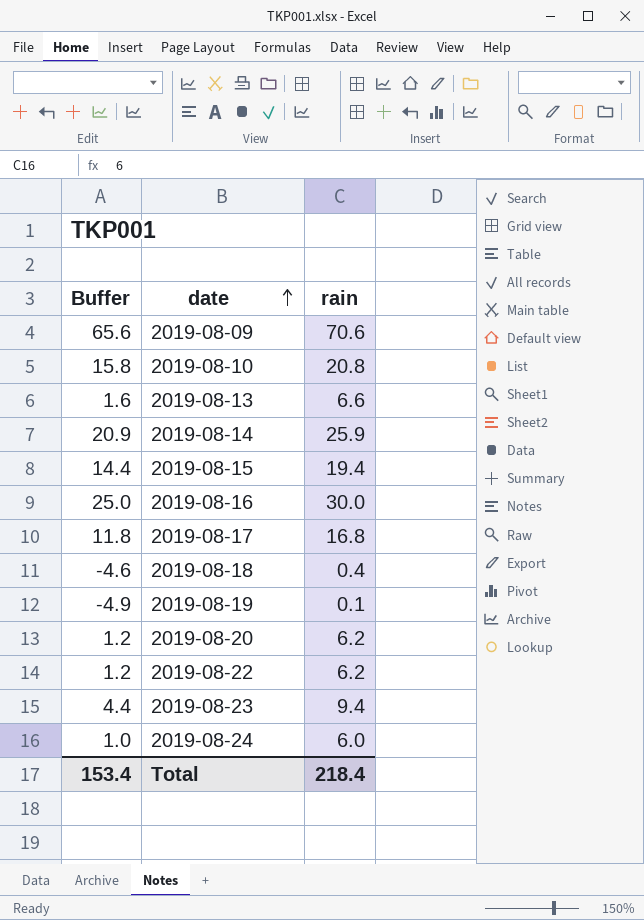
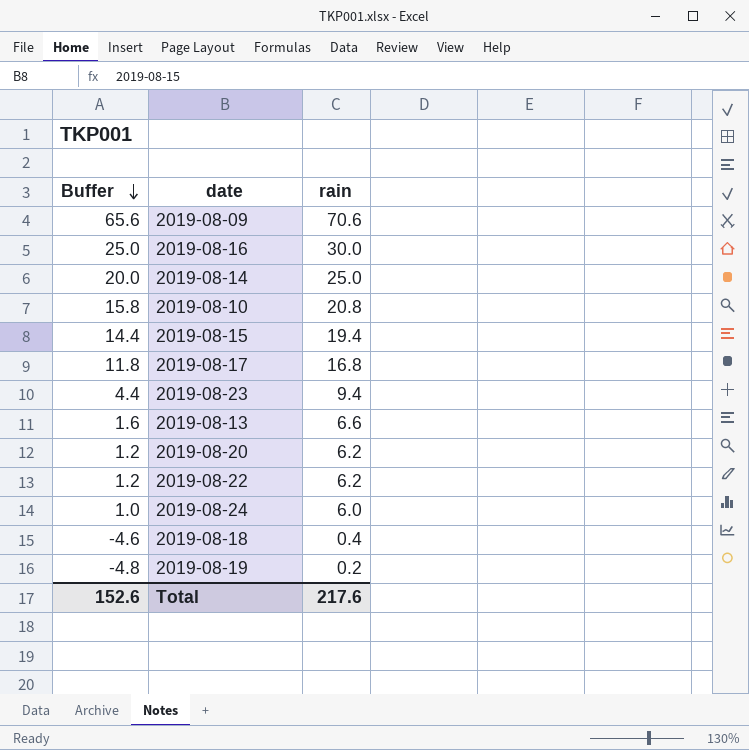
row order: date ascending -> Buffer descending
2019-08-14 | Buffer: 20.9 -> 20.0
2019-08-14 | rain: 25.9 -> 25.0
2019-08-19 | Buffer: -4.9 -> -4.8
2019-08-19 | rain: 0.1 -> 0.2
Total | Buffer: 153.4 -> 152.6
Total | rain: 218.4 -> 217.6

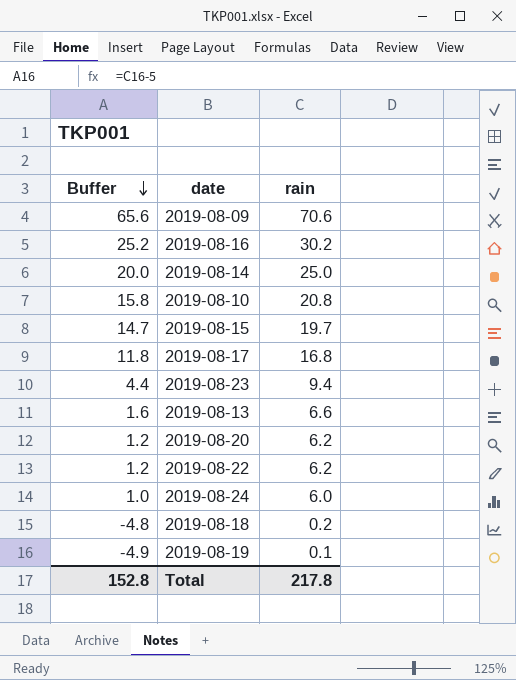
2019-08-16 | Buffer: 25.0 -> 25.2
2019-08-16 | rain: 30.0 -> 30.2
2019-08-15 | Buffer: 14.4 -> 14.7
2019-08-15 | rain: 19.4 -> 19.7
2019-08-18 | Buffer: -4.6 -> -4.8
2019-08-18 | rain: 0.4 -> 0.2
2019-08-19 | Buffer: -4.8 -> -4.9
2019-08-19 | rain: 0.2 -> 0.1
Total | Buffer: 152.6 -> 152.8
Total | rain: 217.6 -> 217.8

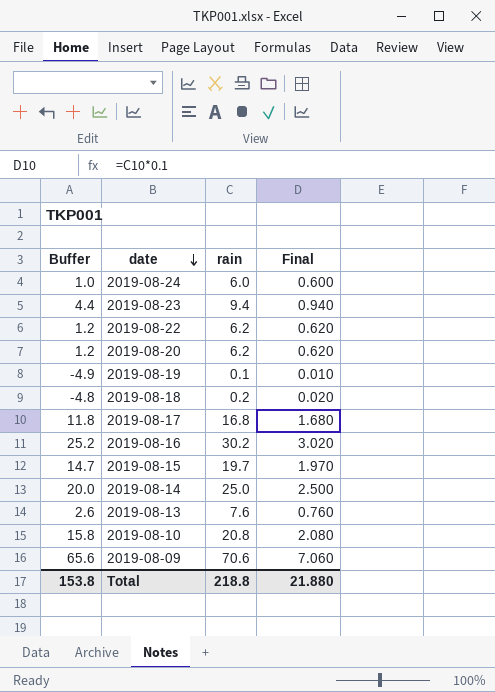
row order: Buffer descending -> date descending
column Final | formula: none -> [rain] * 0.1
2019-08-13 | Buffer: 1.6 -> 2.6
2019-08-13 | rain: 6.6 -> 7.6
Total | Buffer: 152.8 -> 153.8
Total | rain: 217.8 -> 218.8

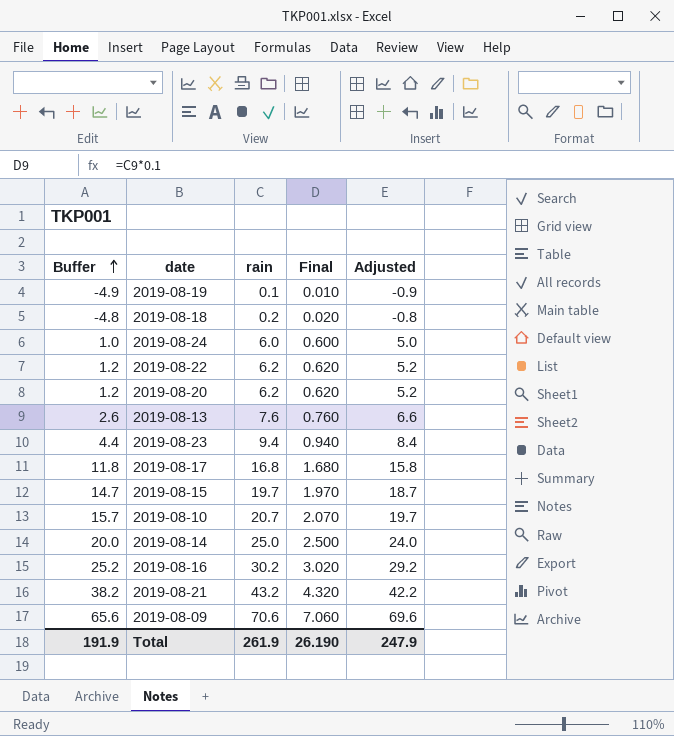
row order: date descending -> Buffer ascending
column Adjusted | formula: none -> [rain] - 1
2019-08-10 | Buffer: 15.8 -> 15.7
2019-08-10 | rain: 20.8 -> 20.7
2019-08-10 | Final: 2.080 -> 2.070
row 2019-08-21: none -> 38.2 | 43.2 | 4.320 | 42.2
Total | Buffer: 153.8 -> 191.9
Total | rain: 218.8 -> 261.9
Total | Final: 21.880 -> 26.190

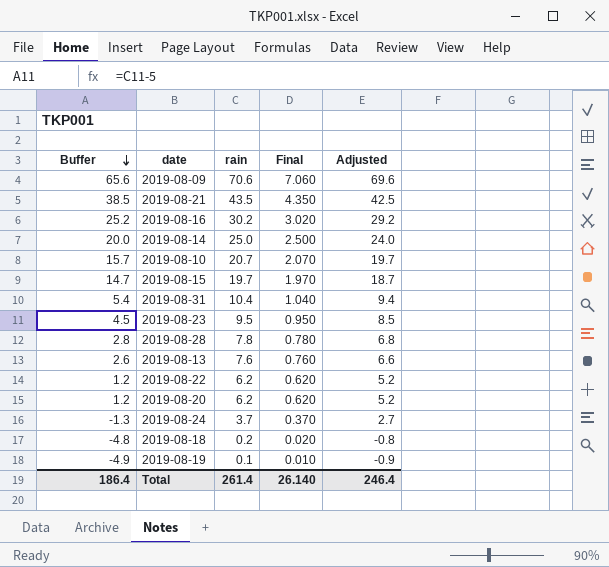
row order: Buffer ascending -> Buffer descending
row 2019-08-17: 11.8 | 16.8 | 1.680 | 15.8 -> none
2019-08-21 | Buffer: 38.2 -> 38.5
2019-08-21 | rain: 43.2 -> 43.5
2019-08-21 | Final: 4.320 -> 4.350
2019-08-21 | Adjusted: 42.2 -> 42.5
row 2019-08-31: none -> 5.4 | 10.4 | 1.040 | 9.4
2019-08-23 | Buffer: 4.4 -> 4.5
2019-08-23 | rain: 9.4 -> 9.5
2019-08-23 | Final: 0.940 -> 0.950
2019-08-23 | Adjusted: 8.4 -> 8.5
row 2019-08-28: none -> 2.8 | 7.8 | 0.780 | 6.8
2019-08-24 | Buffer: 1.0 -> -1.3
2019-08-24 | rain: 6.0 -> 3.7
2019-08-24 | Final: 0.600 -> 0.370
2019-08-24 | Adjusted: 5.0 -> 2.7
Total | Buffer: 191.9 -> 186.4
Total | rain: 261.9 -> 261.4
Total | Final: 26.190 -> 26.140
Total | Adjusted: 247.9 -> 246.4

